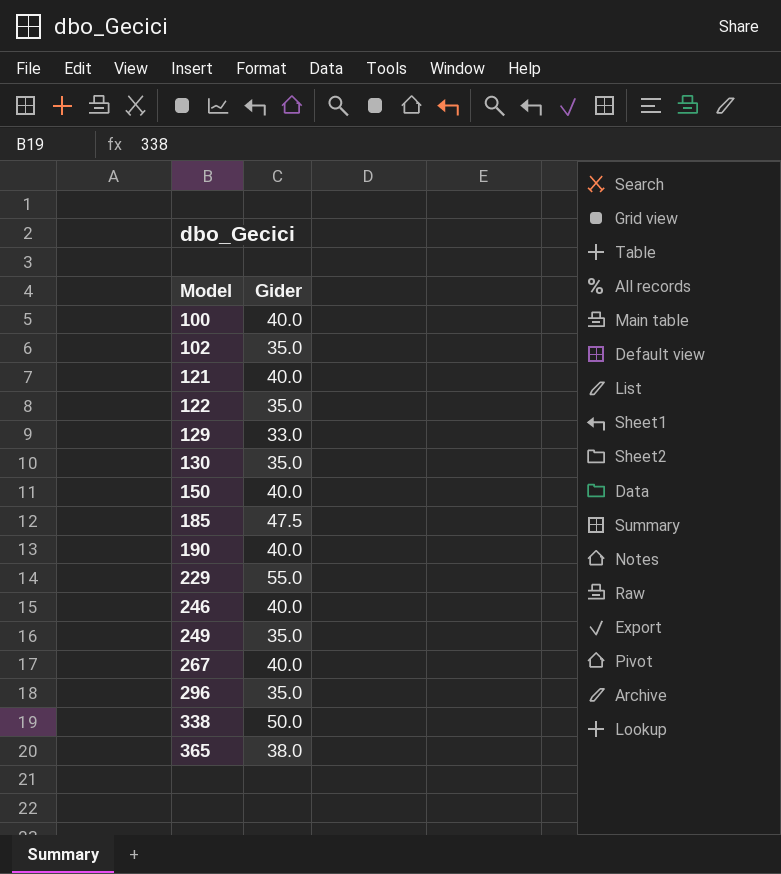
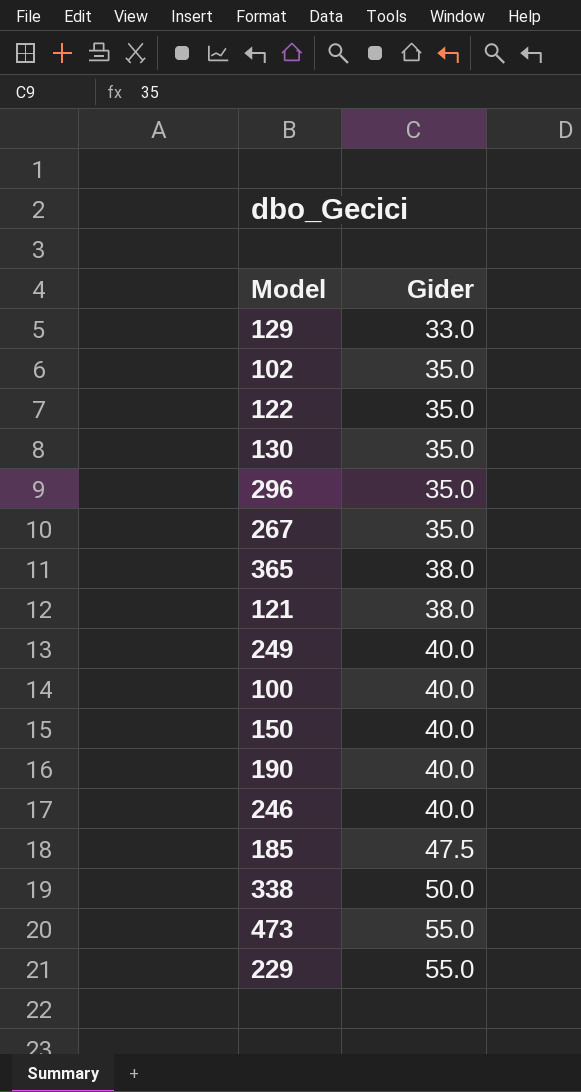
row order: Model ascending -> Gider ascending
267 | Gider: 40.0 -> 35.0
121 | Gider: 40.0 -> 38.0
249 | Gider: 35.0 -> 40.0
row 473: none -> 55.0

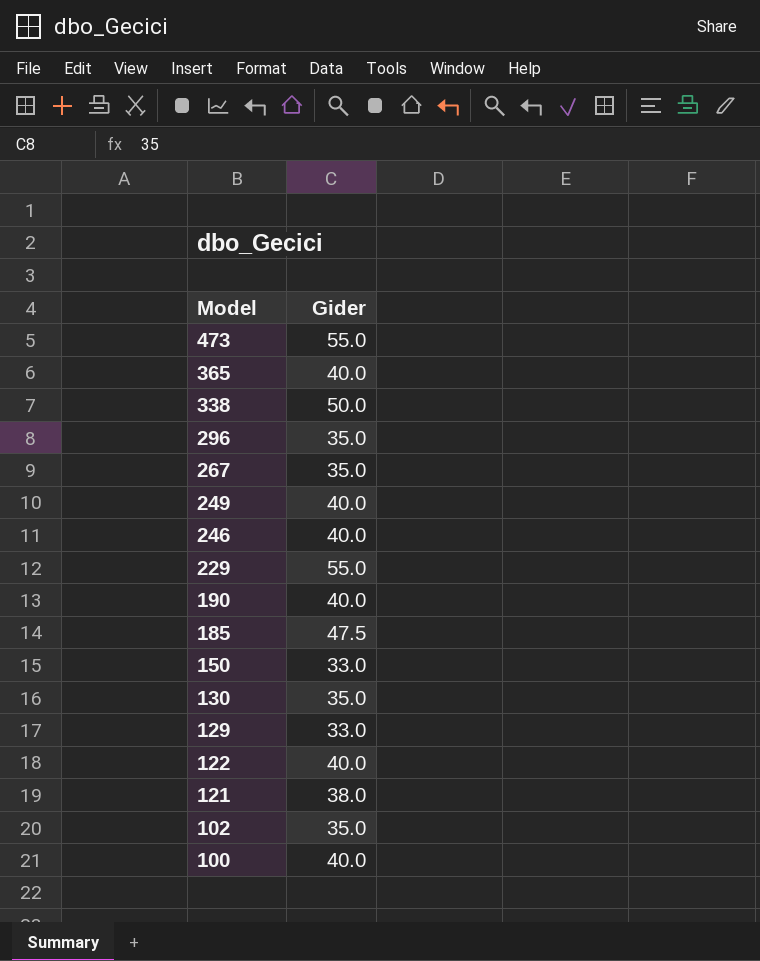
row order: Gider ascending -> Model descending
365 | Gider: 38.0 -> 40.0
150 | Gider: 40.0 -> 33.0
122 | Gider: 35.0 -> 40.0

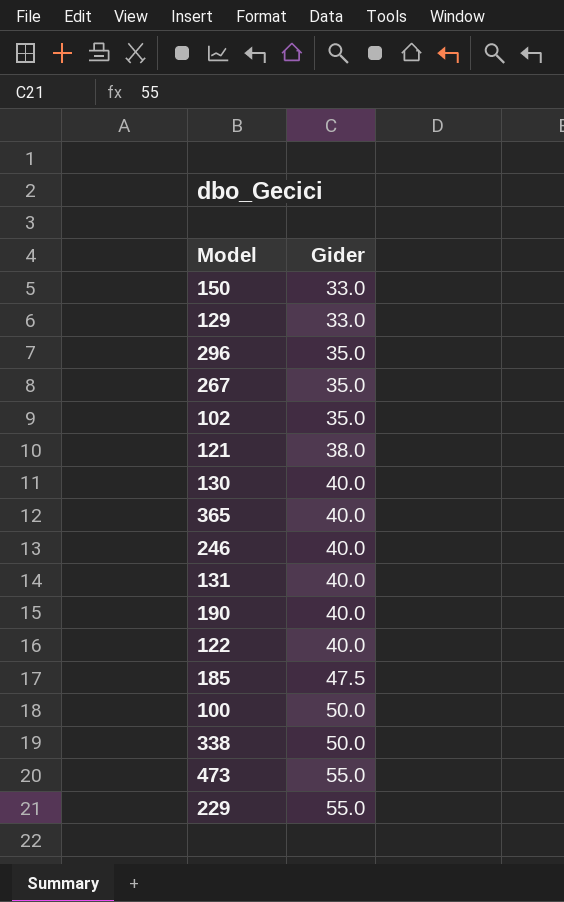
row order: Model descending -> Gider ascending
row 249: 40.0 -> none
130 | Gider: 35.0 -> 40.0
row 131: none -> 40.0
100 | Gider: 40.0 -> 50.0

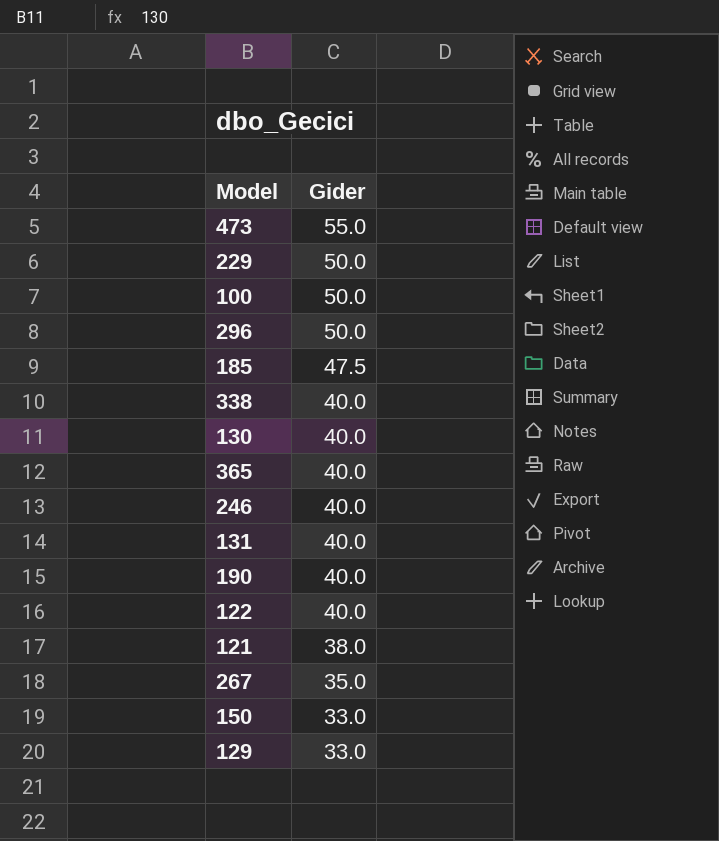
row order: Gider ascending -> Gider descending
row 102: 35.0 -> none
229 | Gider: 55.0 -> 50.0
296 | Gider: 35.0 -> 50.0
338 | Gider: 50.0 -> 40.0

